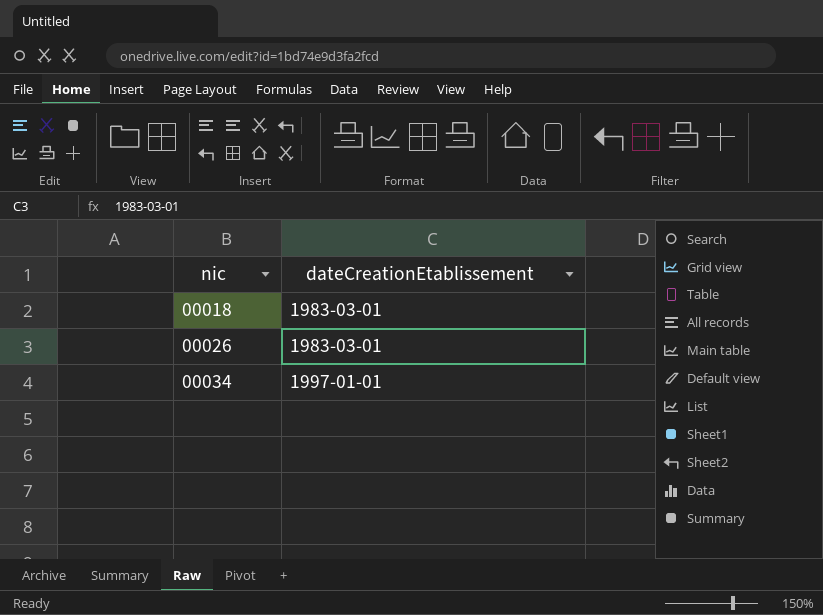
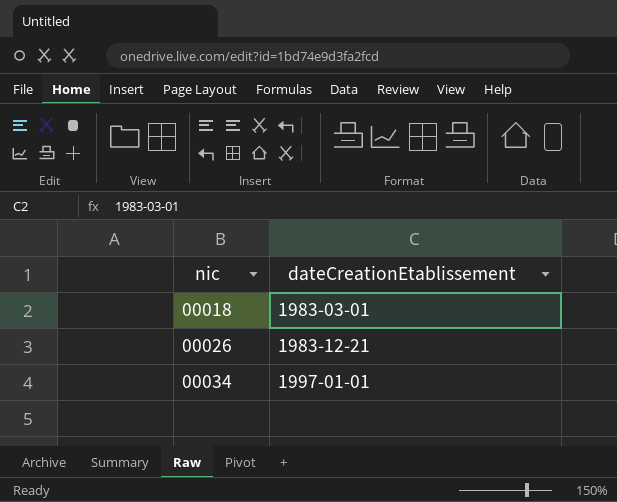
00026 | dateCreationEtablissement: 1983-03-01 -> 1983-12-21

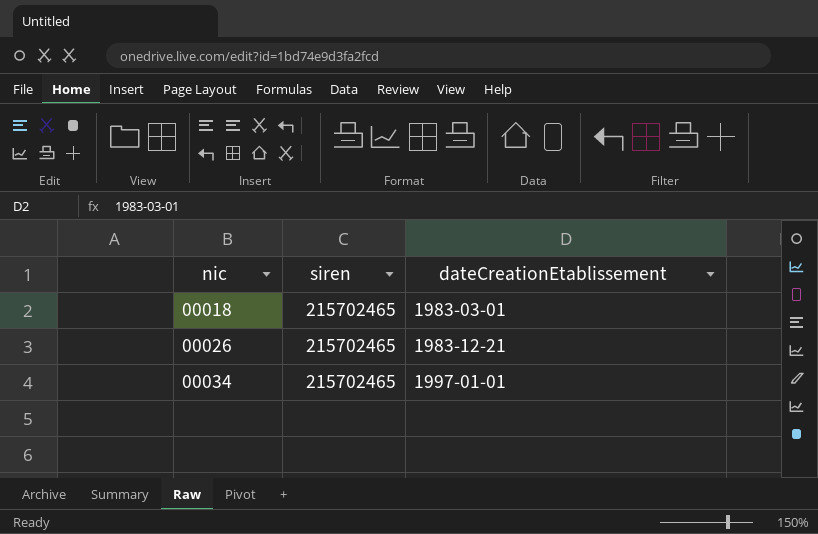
column siren | position: none -> 2

